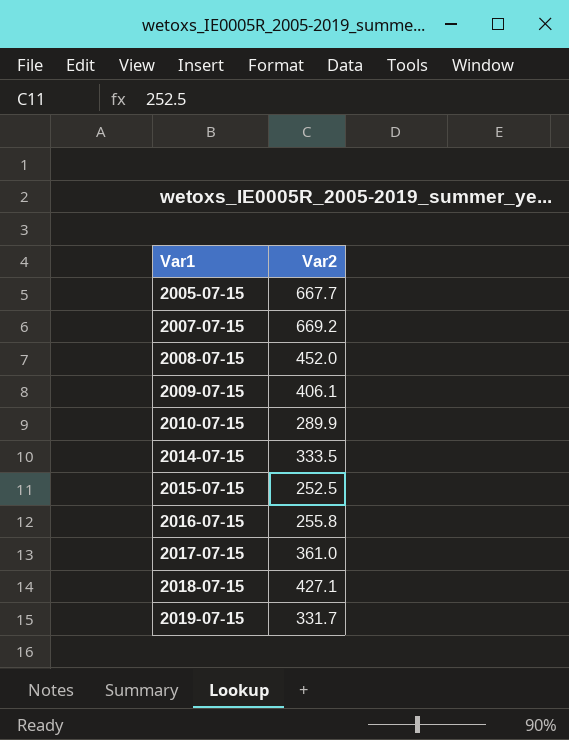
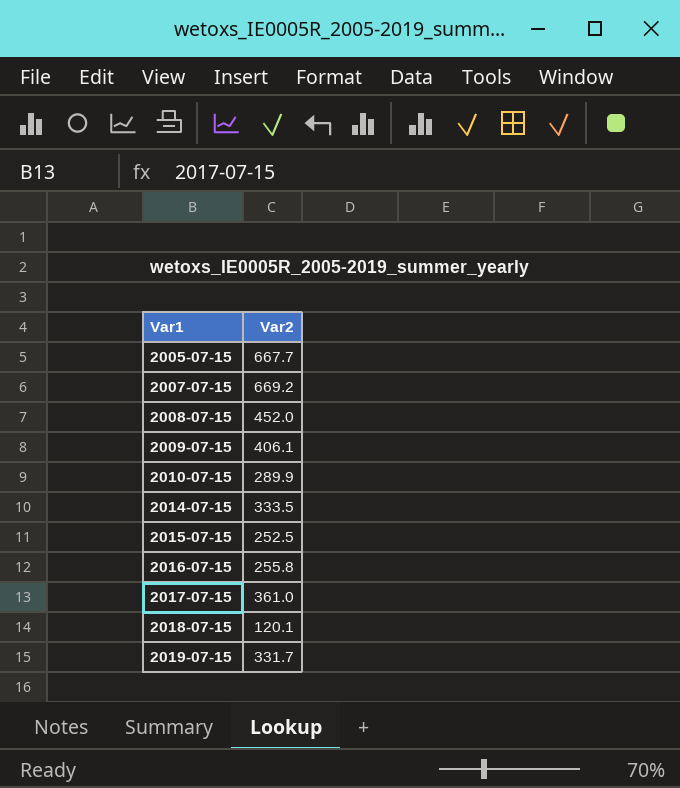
2018-07-15 | Var2: 427.1 -> 120.1

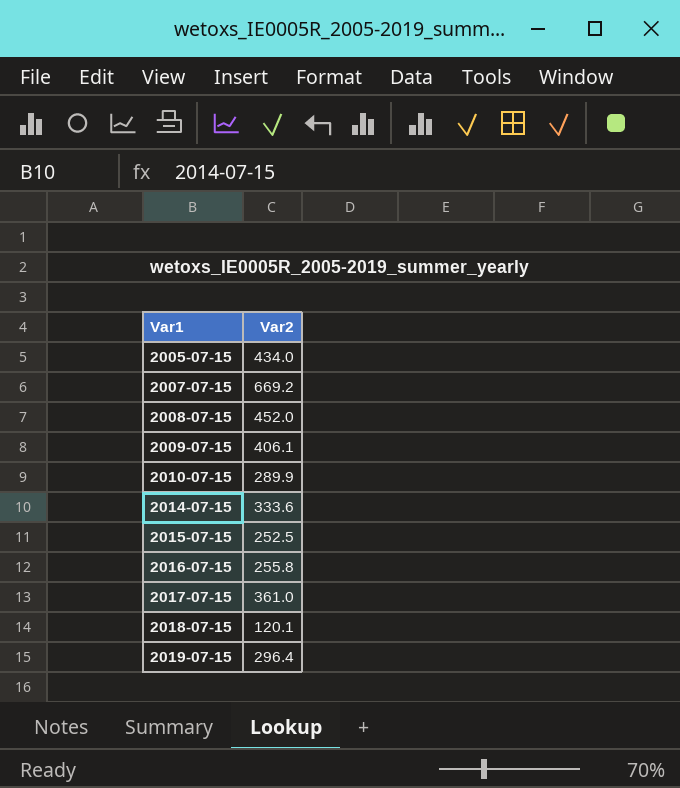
2005-07-15 | Var2: 667.7 -> 434.0
2014-07-15 | Var2: 333.5 -> 333.6
2019-07-15 | Var2: 331.7 -> 296.4

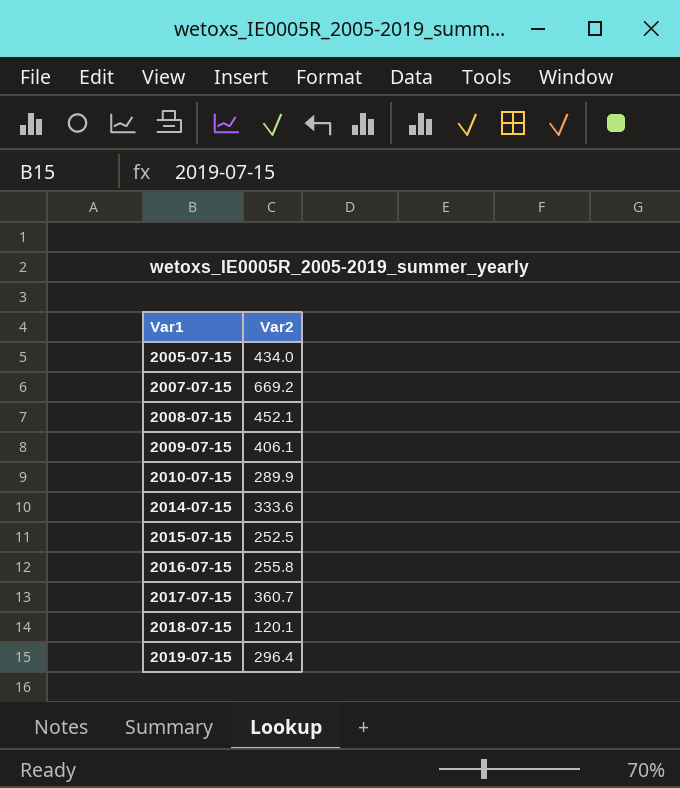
2008-07-15 | Var2: 452.0 -> 452.1
2017-07-15 | Var2: 361.0 -> 360.7

